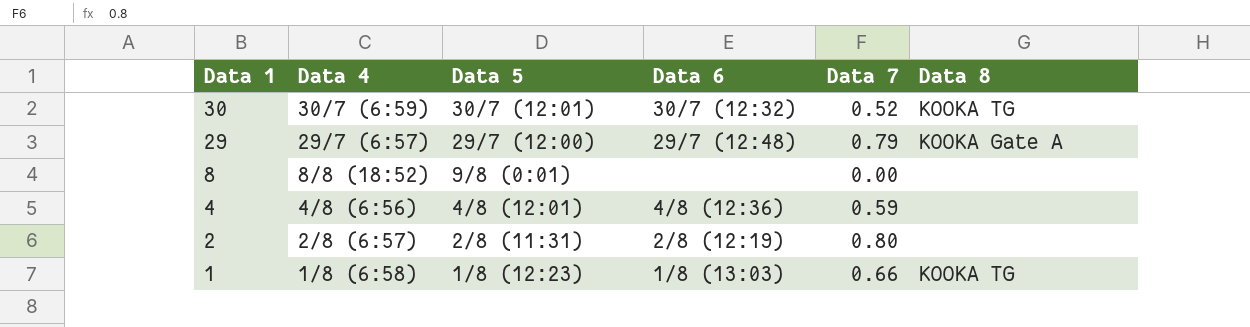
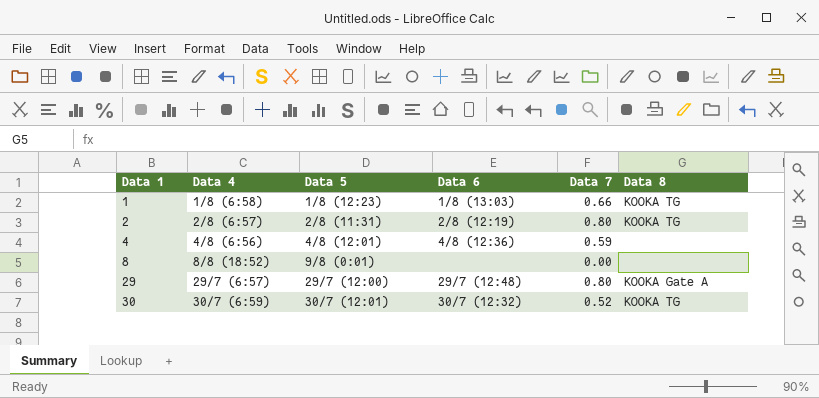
row order: Data 1 descending -> Data 1 ascending
2 | Data 8: none -> KOOKA TG
29 | Data 7: 0.79 -> 0.80

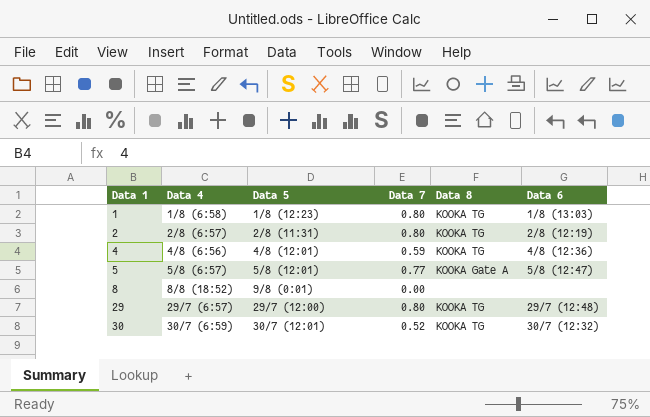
column Data 6 | position: 4 -> 6
1 | Data 7: 0.66 -> 0.80
4 | Data 8: none -> KOOKA TG
row 5: none -> 5/8 (6:57) | 5/8 (12:01) | 0.77 | KOOKA Gate A | 5/8 (12:47)
29 | Data 8: KOOKA Gate A -> KOOKA TG

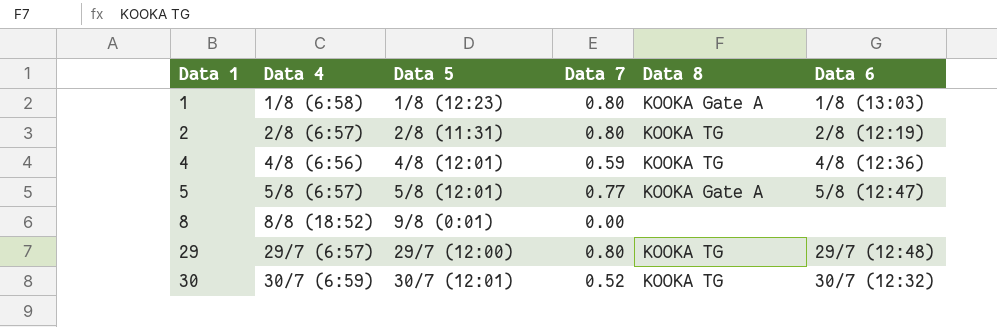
1 | Data 8: KOOKA TG -> KOOKA Gate A

